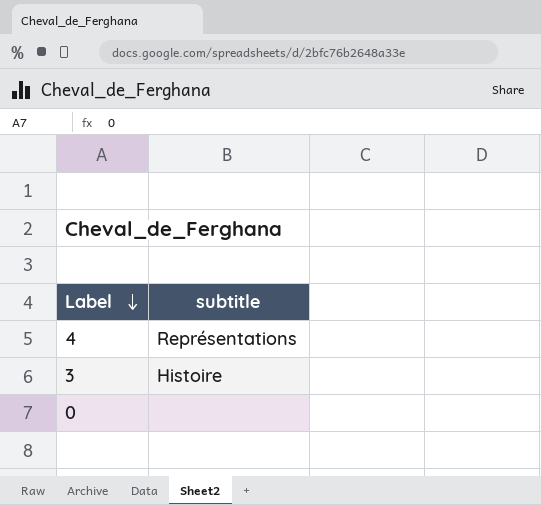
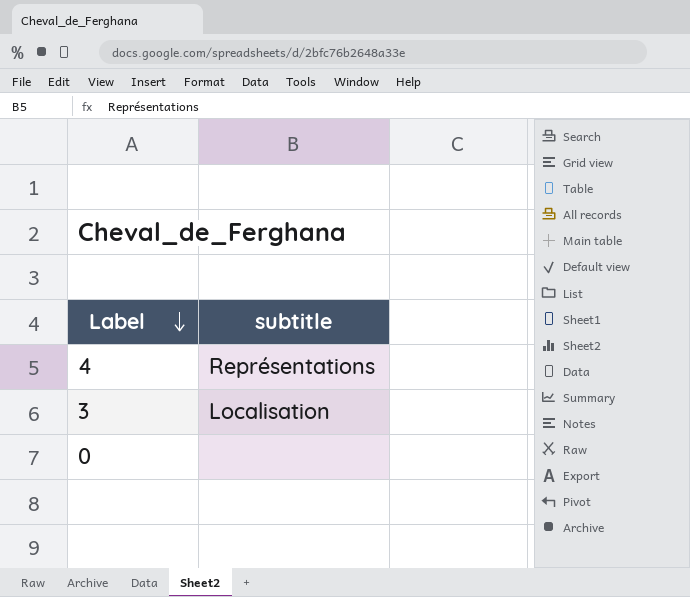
3 | subtitle: Histoire -> Localisation

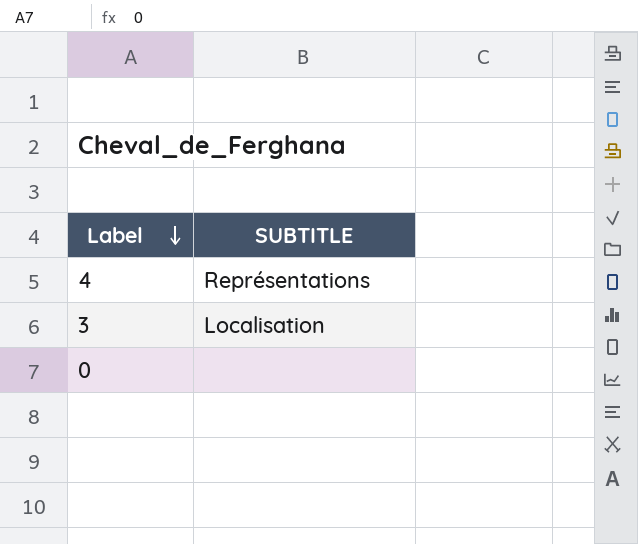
column name: subtitle -> SUBTITLE

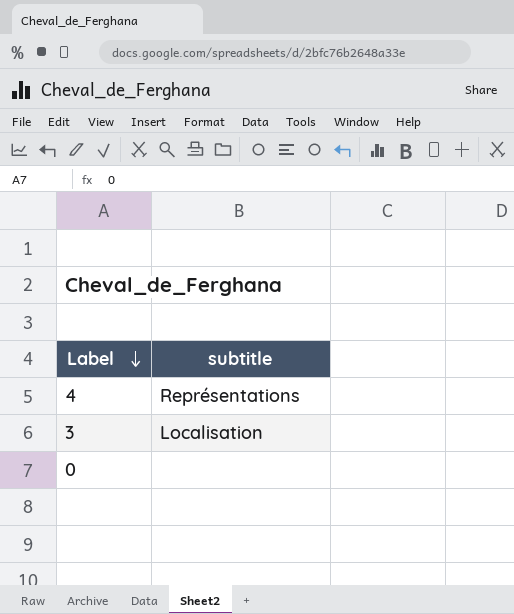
column name: SUBTITLE -> subtitle

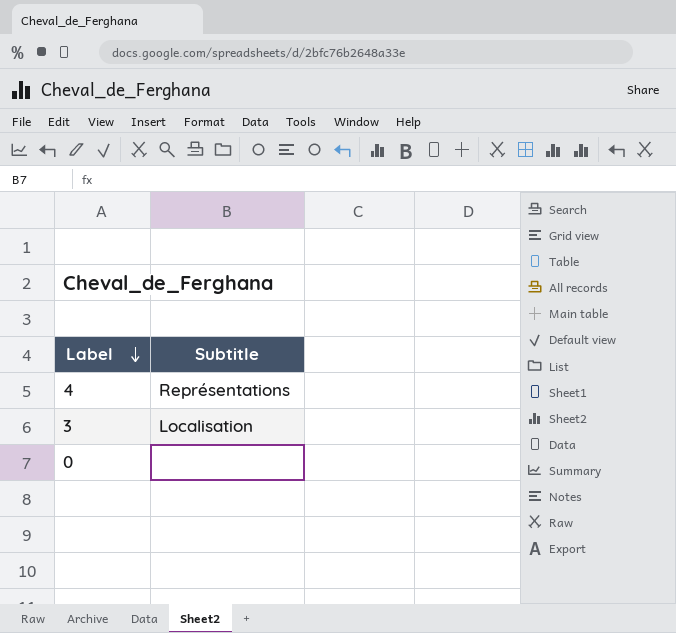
column name: subtitle -> Subtitle

